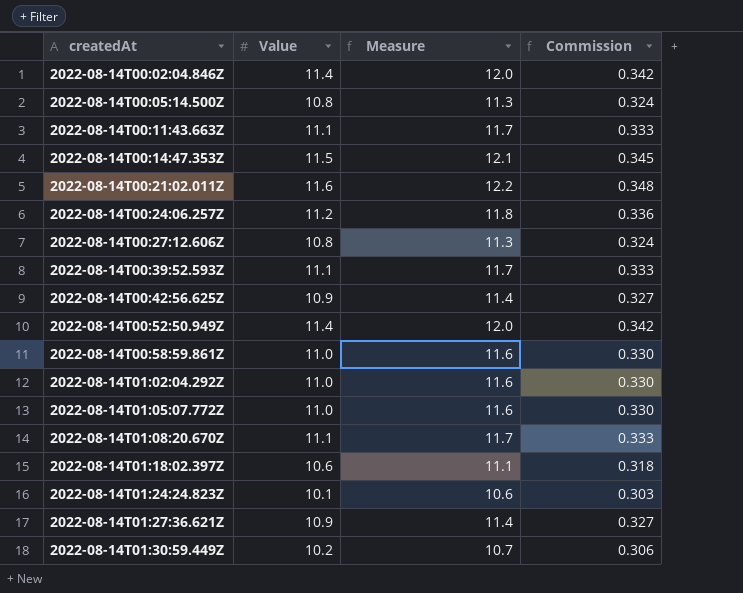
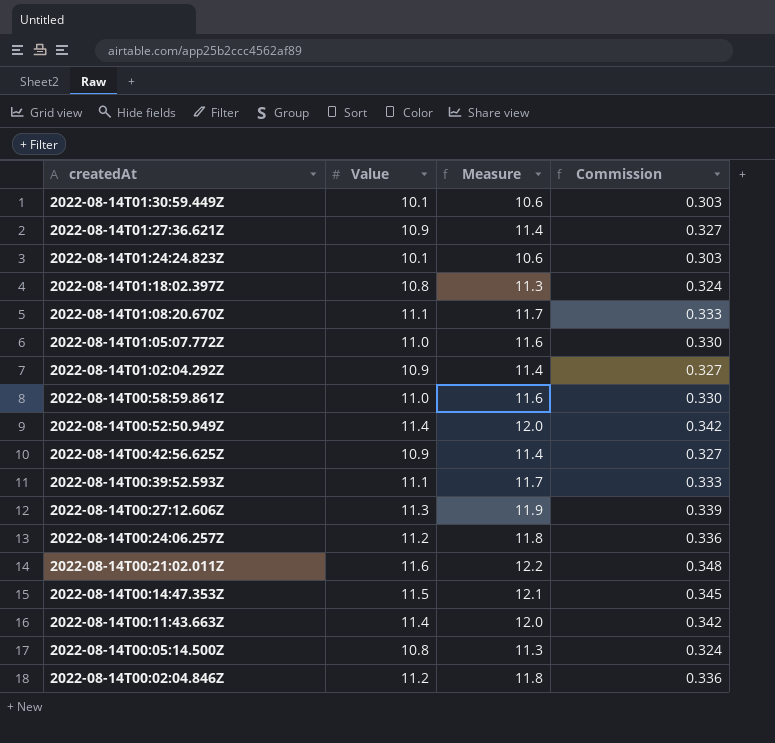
row order: createdAt ascending -> createdAt descending
2022-08-14T01:30:59.449Z | Value: 10.2 -> 10.1
2022-08-14T01:30:59.449Z | Measure: 10.7 -> 10.6
2022-08-14T01:30:59.449Z | Commission: 0.306 -> 0.303
2022-08-14T01:18:02.397Z | Value: 10.6 -> 10.8
2022-08-14T01:18:02.397Z | Measure: 11.1 -> 11.3
2022-08-14T01:18:02.397Z | Commission: 0.318 -> 0.324
2022-08-14T01:02:04.292Z | Value: 11.0 -> 10.9
2022-08-14T01:02:04.292Z | Measure: 11.6 -> 11.4
2022-08-14T01:02:04.292Z | Commission: 0.330 -> 0.327
2022-08-14T00:27:12.606Z | Value: 10.8 -> 11.3
2022-08-14T00:27:12.606Z | Measure: 11.3 -> 11.9
2022-08-14T00:27:12.606Z | Commission: 0.324 -> 0.339
2022-08-14T00:11:43.663Z | Value: 11.1 -> 11.4
2022-08-14T00:11:43.663Z | Measure: 11.7 -> 12.0
2022-08-14T00:11:43.663Z | Commission: 0.333 -> 0.342
2022-08-14T00:02:04.846Z | Value: 11.4 -> 11.2
2022-08-14T00:02:04.846Z | Measure: 12.0 -> 11.8
2022-08-14T00:02:04.846Z | Commission: 0.342 -> 0.336

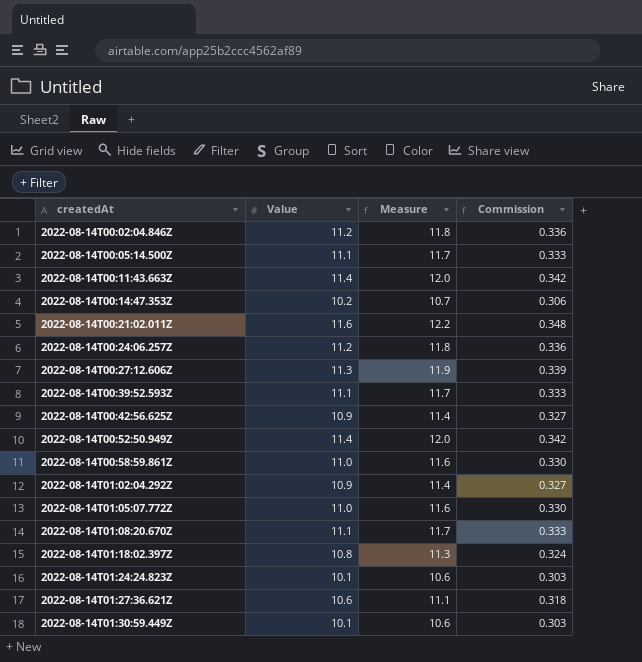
row order: createdAt descending -> createdAt ascending
2022-08-14T00:05:14.500Z | Value: 10.8 -> 11.1
2022-08-14T00:05:14.500Z | Measure: 11.3 -> 11.7
2022-08-14T00:05:14.500Z | Commission: 0.324 -> 0.333
2022-08-14T00:14:47.353Z | Value: 11.5 -> 10.2
2022-08-14T00:14:47.353Z | Measure: 12.1 -> 10.7
2022-08-14T00:14:47.353Z | Commission: 0.345 -> 0.306
2022-08-14T01:27:36.621Z | Value: 10.9 -> 10.6
2022-08-14T01:27:36.621Z | Measure: 11.4 -> 11.1
2022-08-14T01:27:36.621Z | Commission: 0.327 -> 0.318

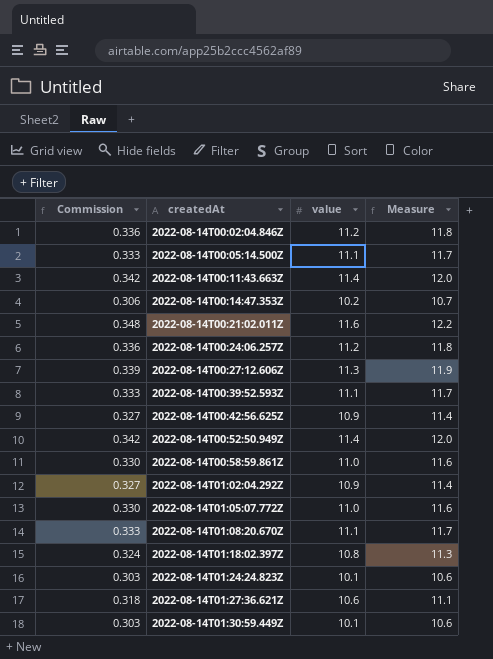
column Commission | position: 4 -> 1
column name: Value -> value

